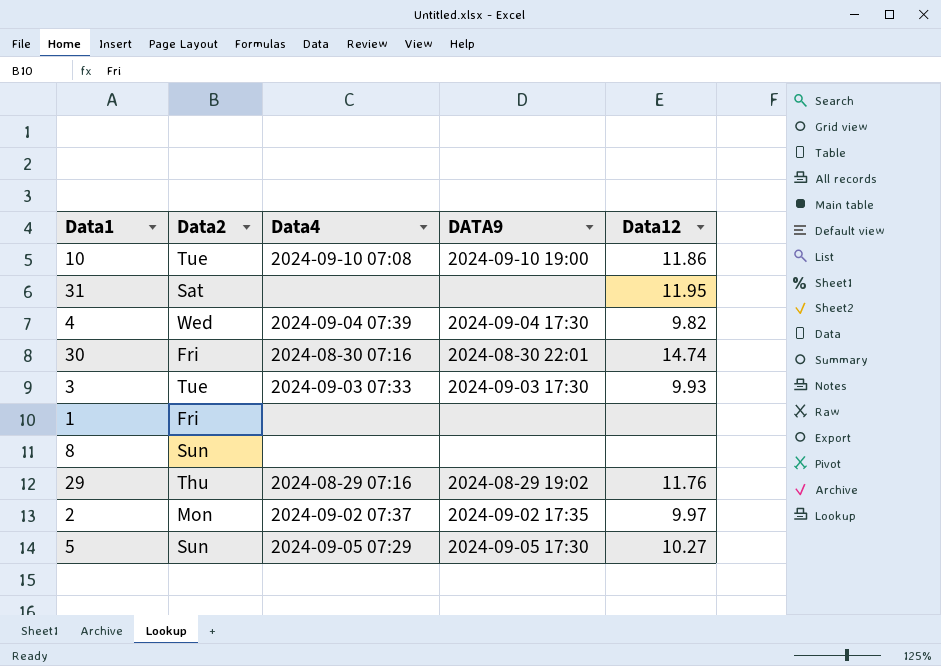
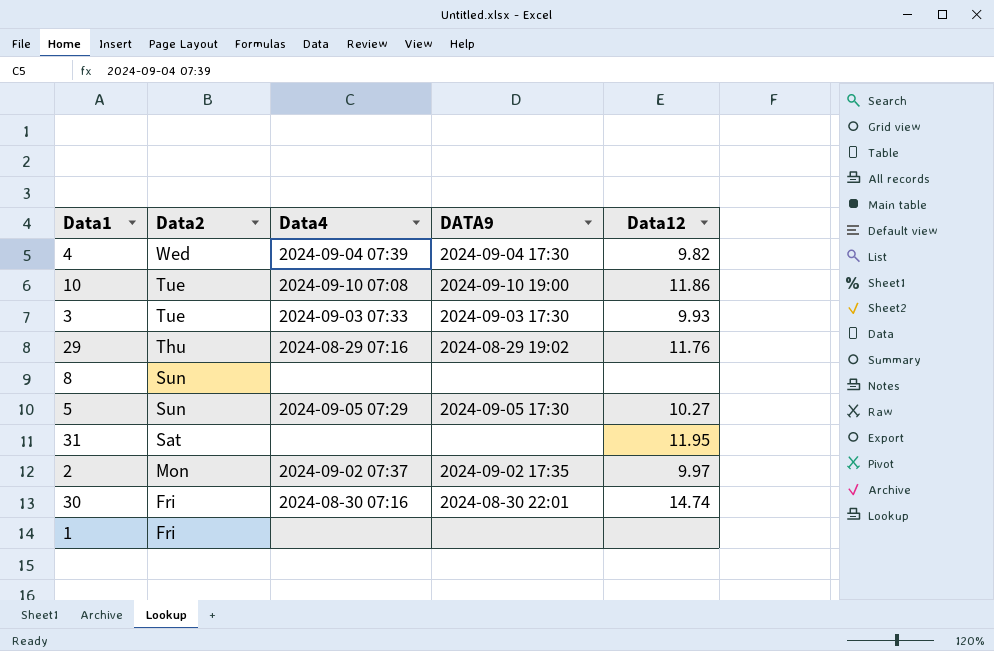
row order: none -> Data2 descending

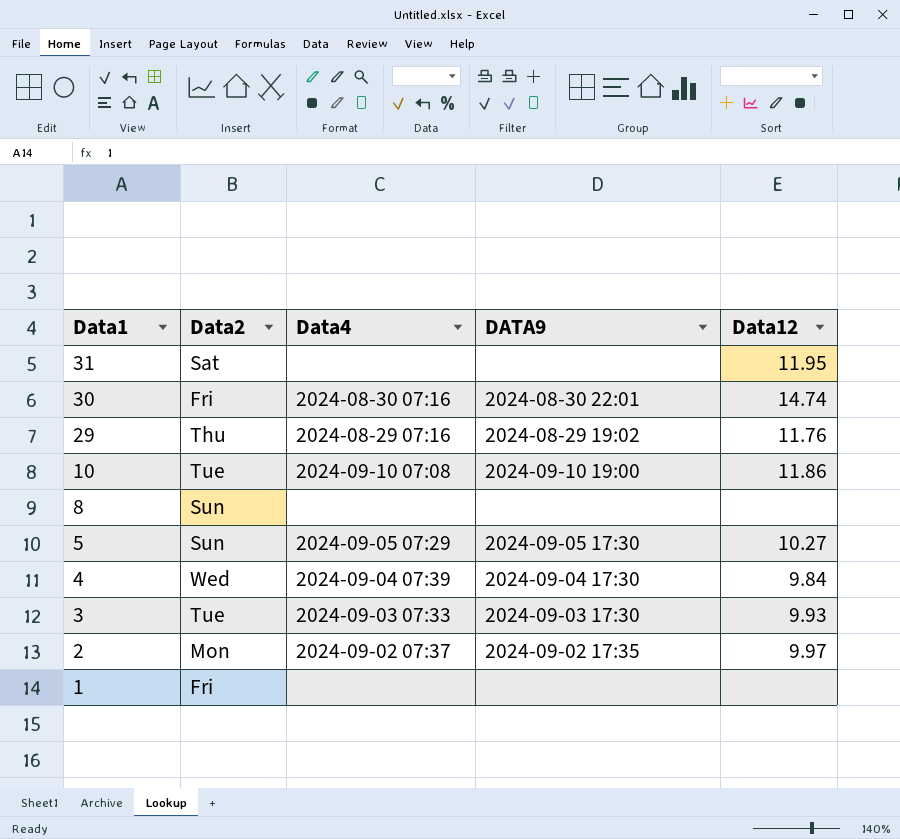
row order: Data2 descending -> Data1 descending
4 | Data12: 9.82 -> 9.84

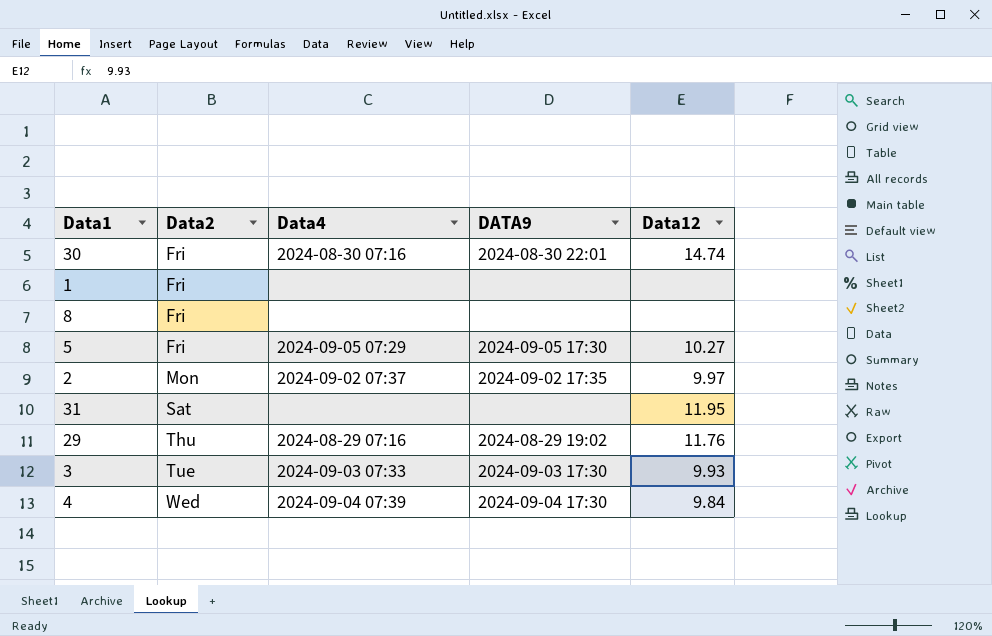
row order: Data1 descending -> Data2 ascending
row 10: Tue | 2024-09-10 07:08 | 2024-09-10 19:00 | 11.86 -> none
8 | Data2: Sun -> Fri
5 | Data2: Sun -> Fri

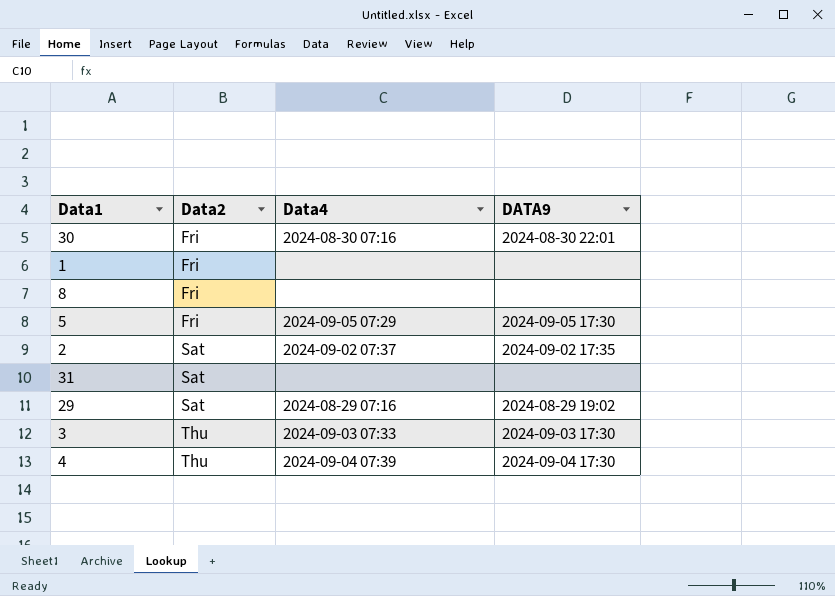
column Data12 | position: 5 -> none
2 | Data2: Mon -> Sat
29 | Data2: Thu -> Sat
3 | Data2: Tue -> Thu
4 | Data2: Wed -> Thu

